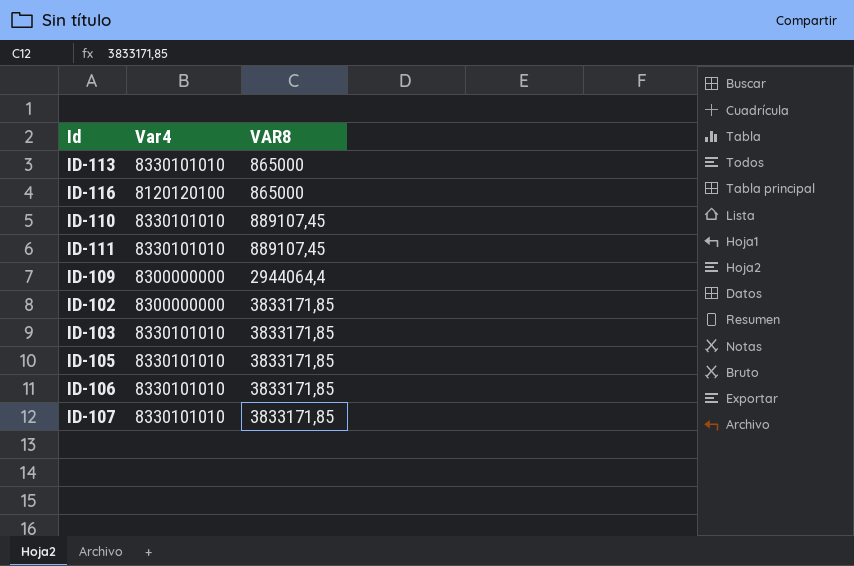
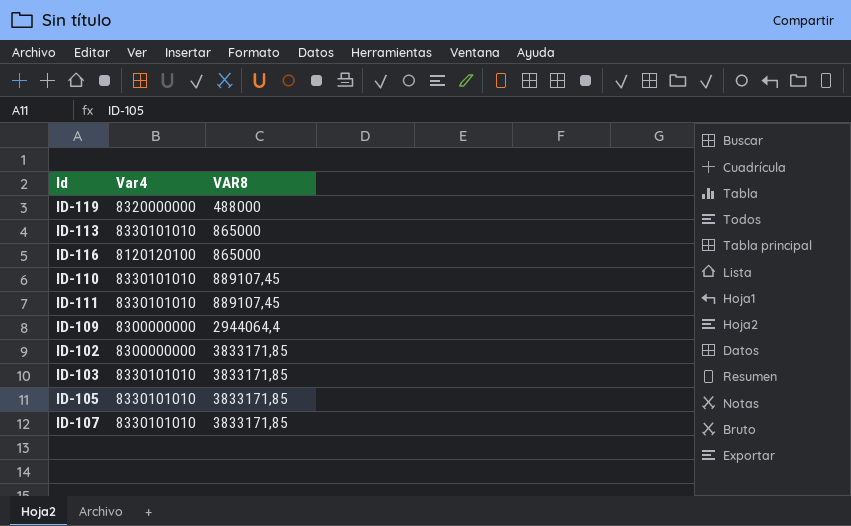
row ID-106: 8330101010 | 3833171,85 -> none
row ID-119: none -> 8320000000 | 488000

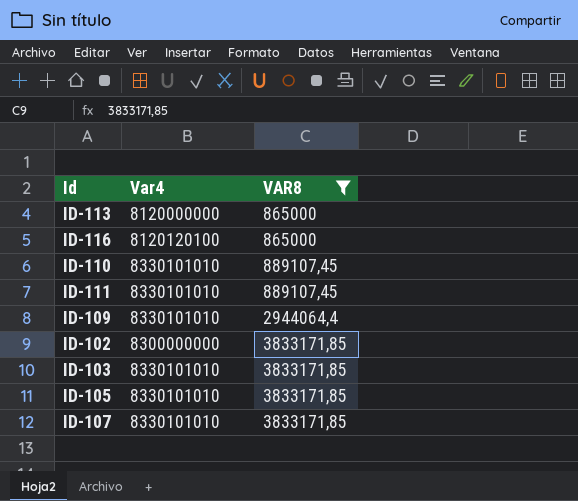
filter: none -> VAR8 != 488000
ID-113 | Var4: 8330101010 -> 8120000000
ID-109 | Var4: 8300000000 -> 8330101010

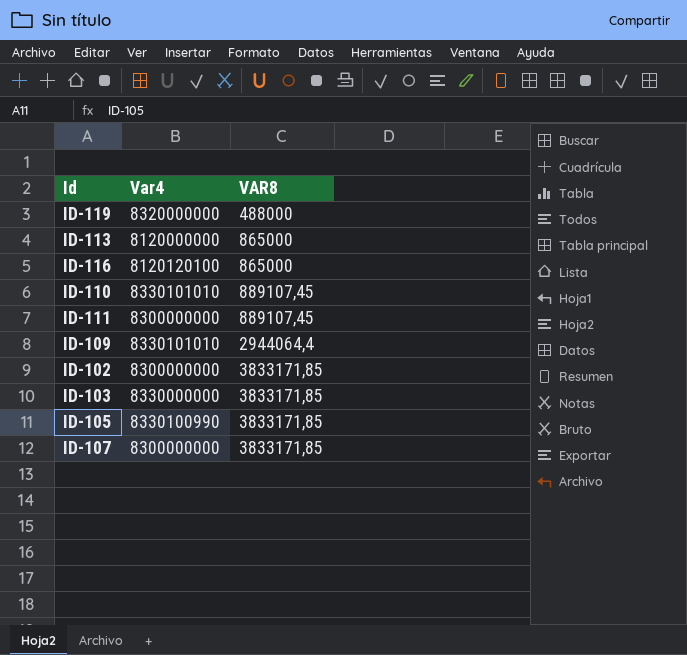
filter: VAR8 != 488000 -> none
ID-111 | Var4: 8330101010 -> 8300000000
ID-103 | Var4: 8330101010 -> 8330000000
ID-105 | Var4: 8330101010 -> 8330100990
ID-107 | Var4: 8330101010 -> 8300000000

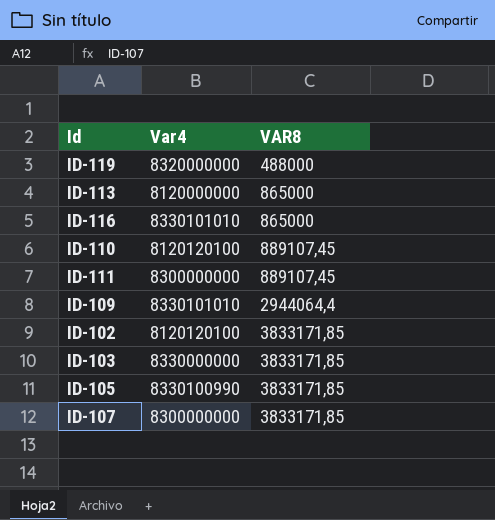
ID-116 | Var4: 8120120100 -> 8330101010
ID-110 | Var4: 8330101010 -> 8120120100
ID-102 | Var4: 8300000000 -> 8120120100

